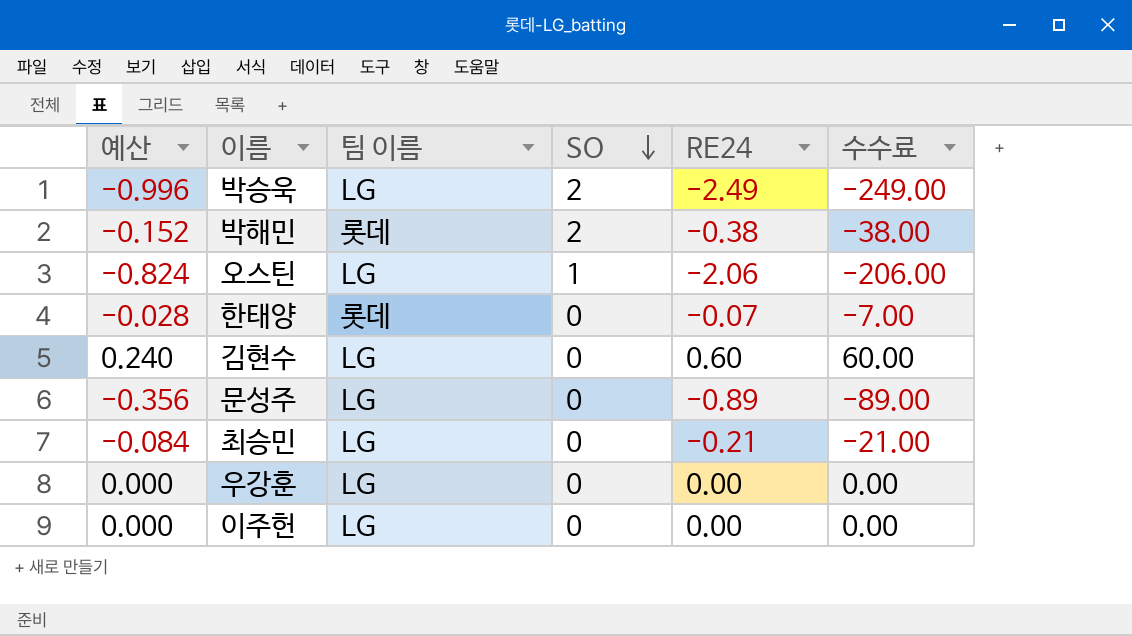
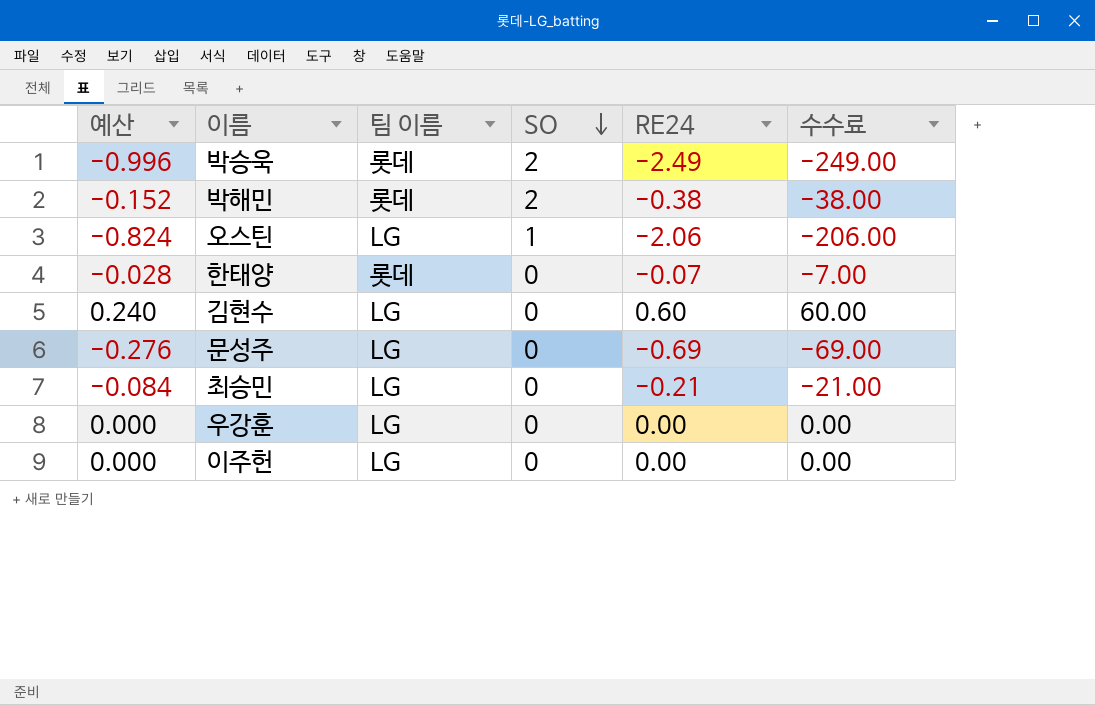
박승욱 | 팀 이름: LG -> 롯데
문성주 | 예산: -0.356 -> -0.276
문성주 | RE24: -0.89 -> -0.69
문성주 | 수수료: -89.00 -> -69.00

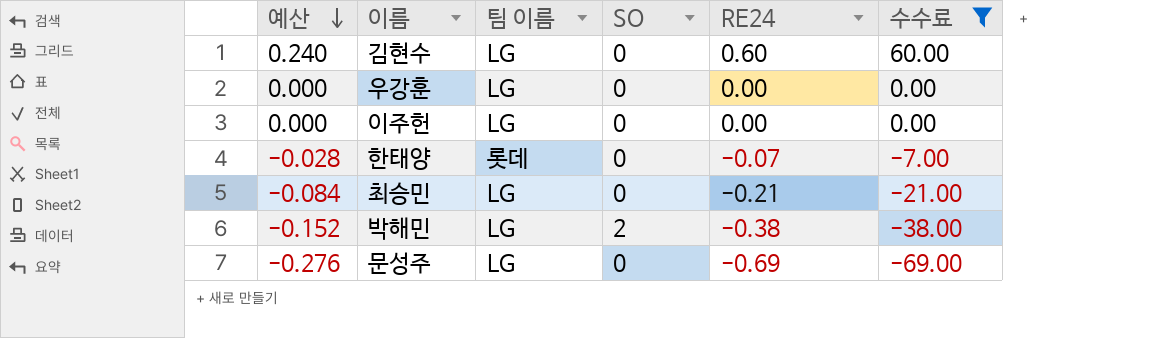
filter: none -> 수수료 >= -69.00
row order: SO descending -> 예산 descending
박해민 | 팀 이름: 롯데 -> LG

